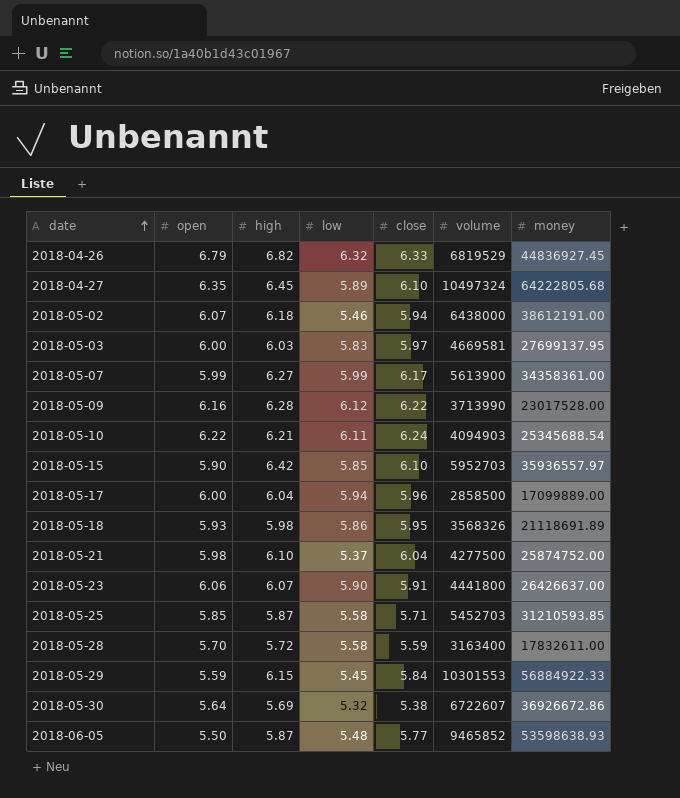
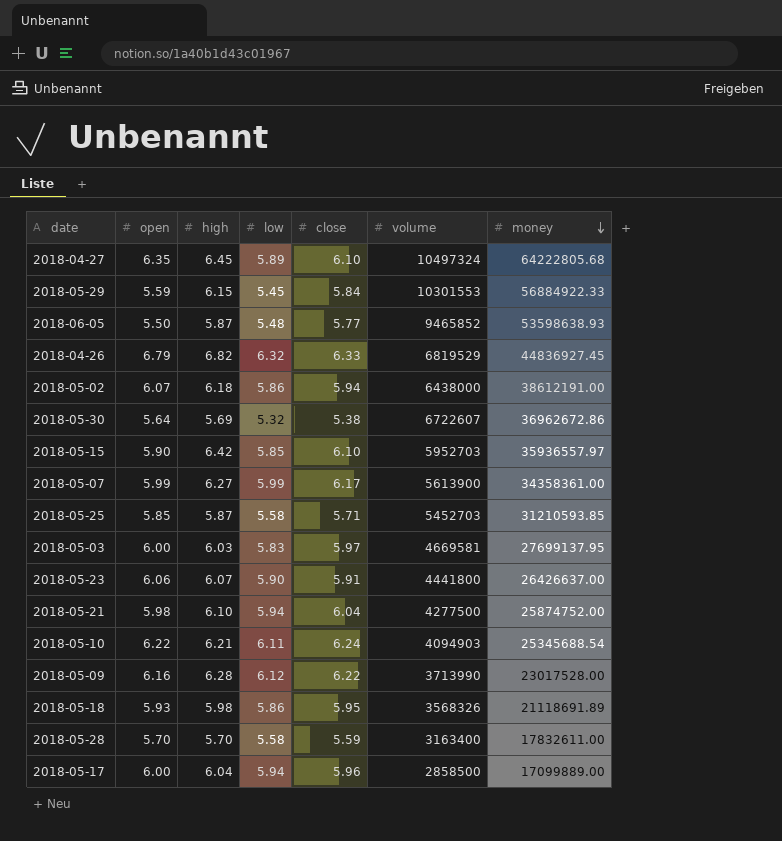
row order: date ascending -> money descending
2018-05-02 | low: 5.46 -> 5.86
2018-05-30 | money: 36926672.86 -> 36962672.86
2018-05-21 | low: 5.37 -> 5.94
2018-05-28 | high: 5.72 -> 5.70

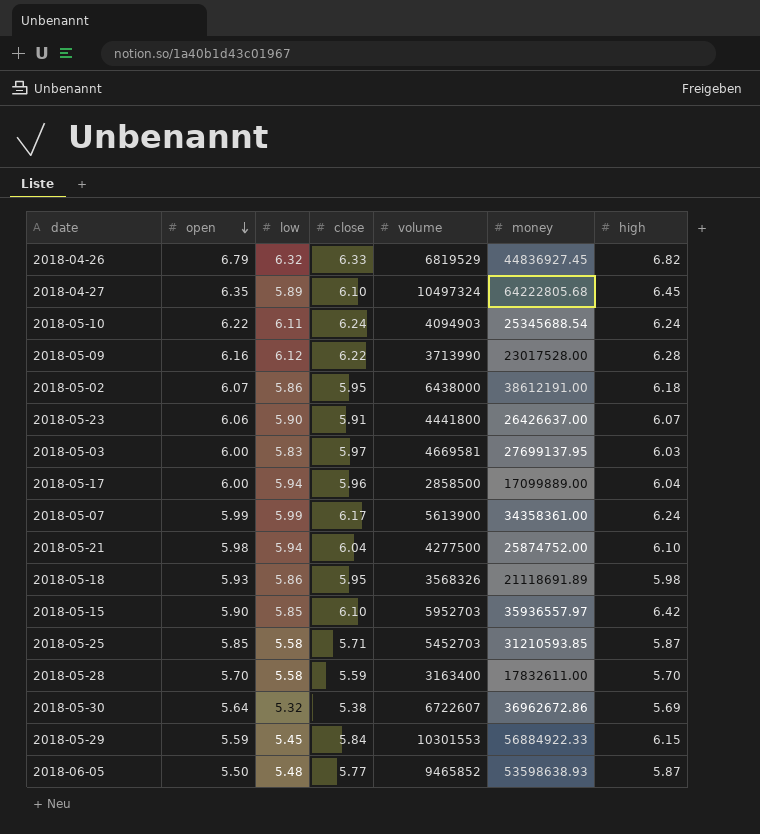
row order: money descending -> open descending
column high | position: 3 -> 7
2018-05-10 | high: 6.21 -> 6.24
2018-05-02 | close: 5.94 -> 5.95
2018-05-07 | high: 6.27 -> 6.24

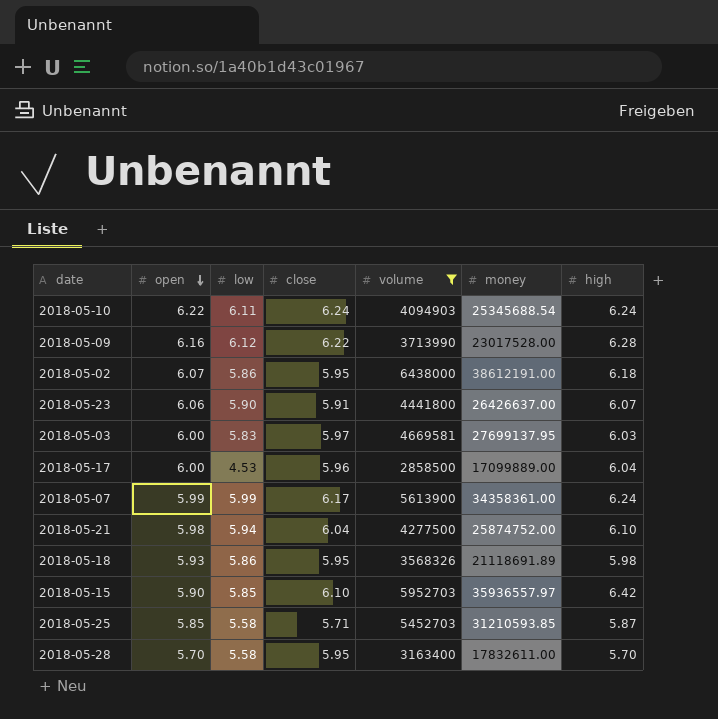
filter: none -> volume <= 6438000
2018-05-17 | low: 5.94 -> 4.53
2018-05-28 | close: 5.59 -> 5.95

